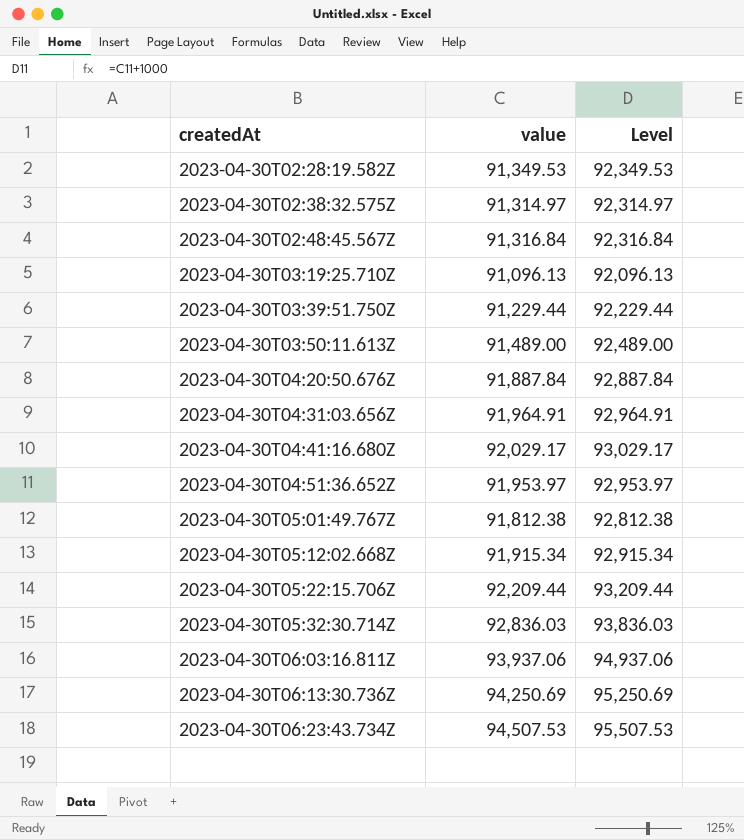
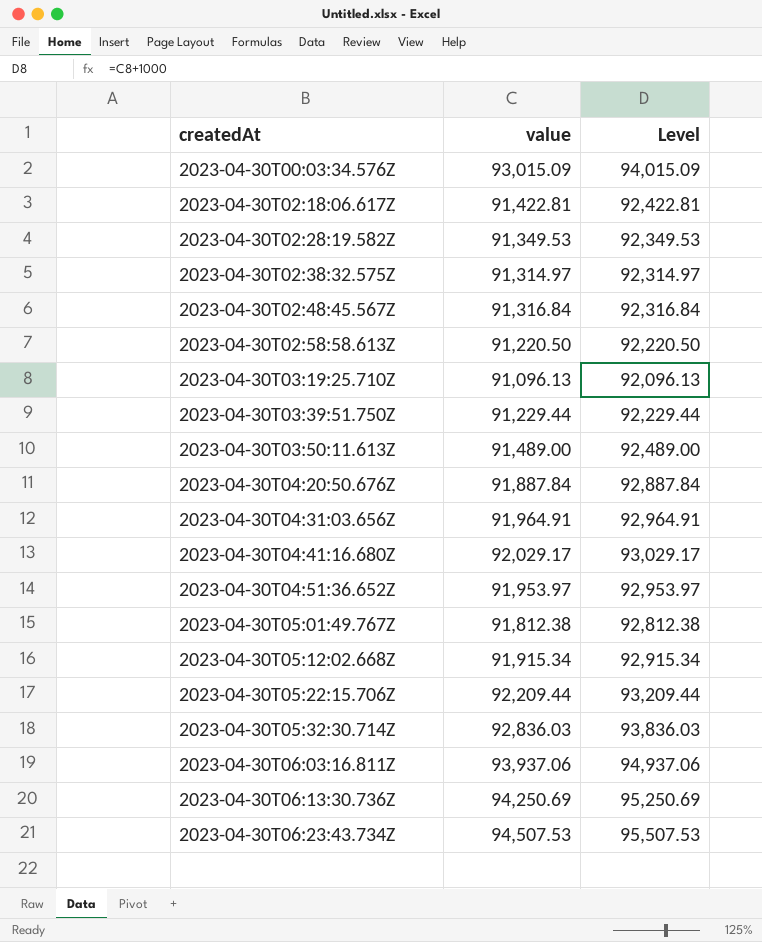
row 2023-04-30T00:03:34.576Z: none -> 93,015.09 | 94,015.09
row 2023-04-30T02:18:06.617Z: none -> 91,422.81 | 92,422.81
row 2023-04-30T02:58:58.613Z: none -> 91,220.50 | 92,220.50

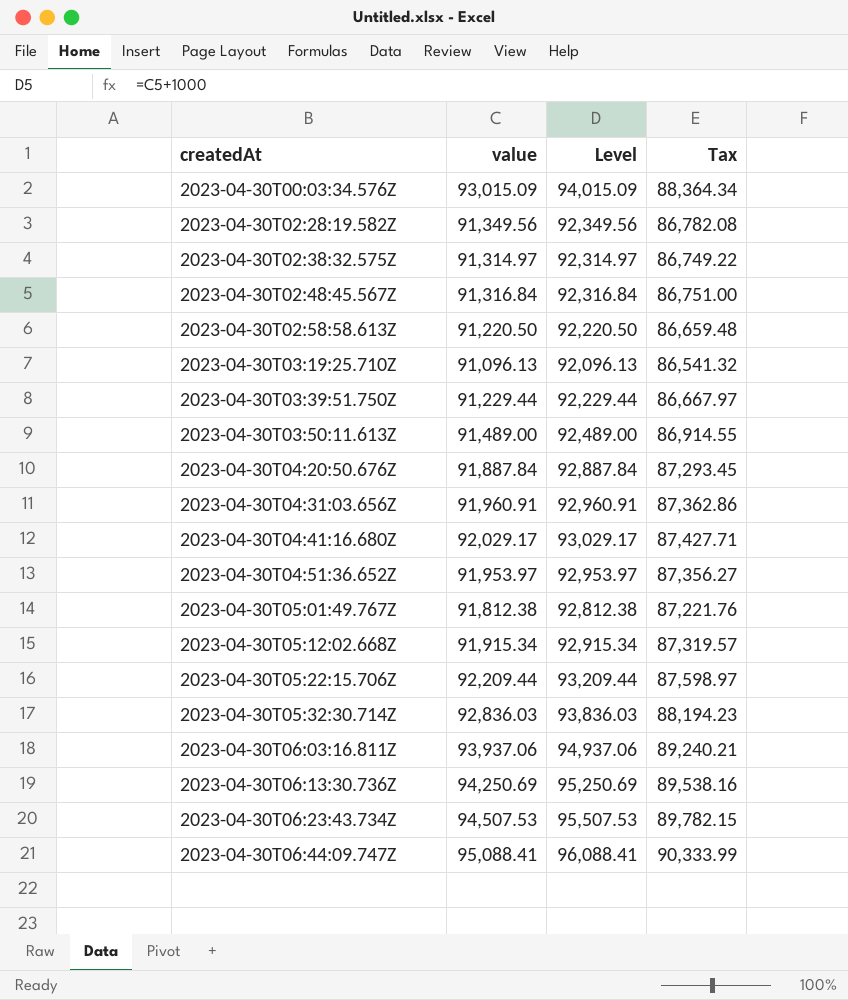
column Tax | formula: none -> [value] * 0.95
row 2023-04-30T02:18:06.617Z: 91,422.81 | 92,422.81 -> none
2023-04-30T02:28:19.582Z | value: 91,349.53 -> 91,349.56
2023-04-30T02:28:19.582Z | Level: 92,349.53 -> 92,349.56
2023-04-30T04:31:03.656Z | value: 91,964.91 -> 91,960.91
2023-04-30T04:31:03.656Z | Level: 92,964.91 -> 92,960.91
row 2023-04-30T06:44:09.747Z: none -> 95,088.41 | 96,088.41 | 90,333.99

